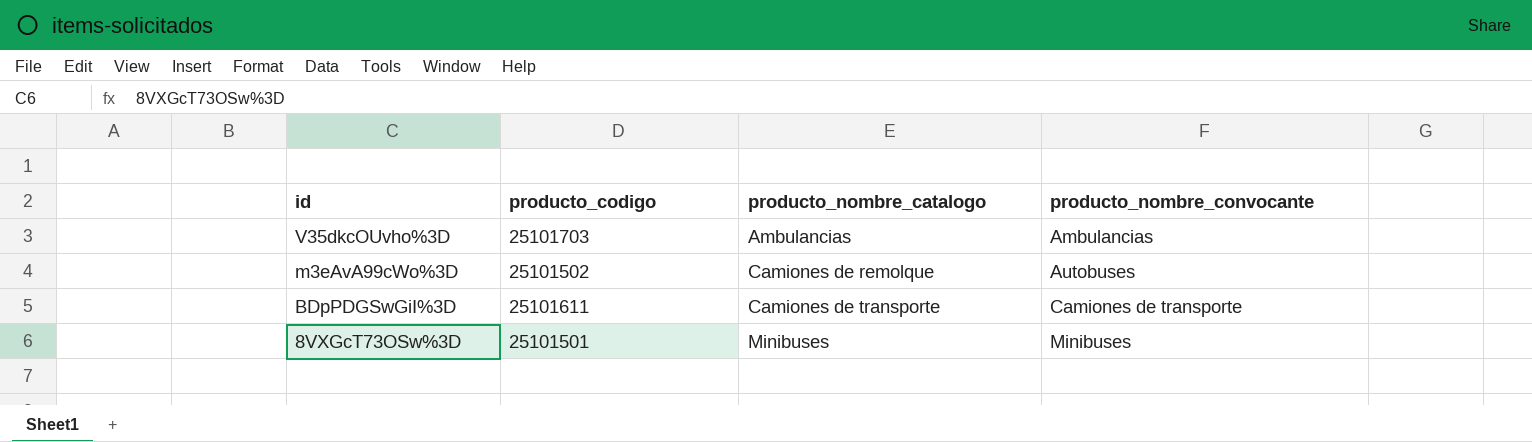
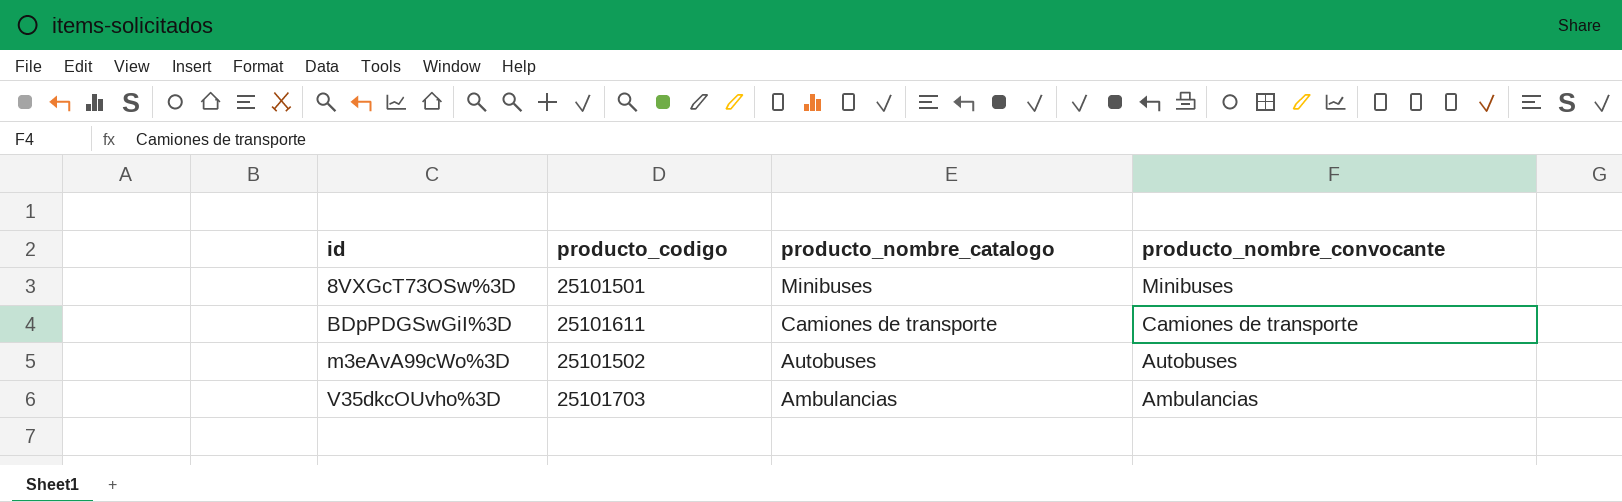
row order: id descending -> id ascending
m3eAvA99cWo%3D | producto_nombre_catalogo: Camiones de remolque -> Autobuses

